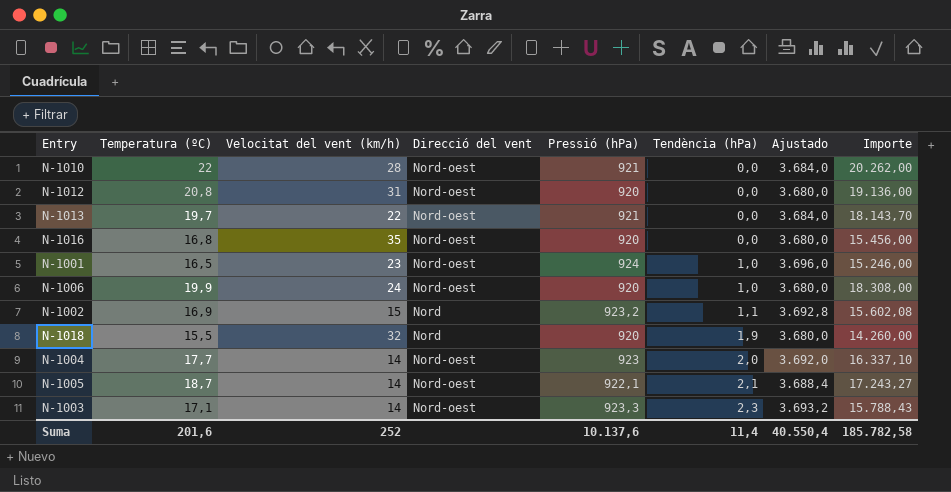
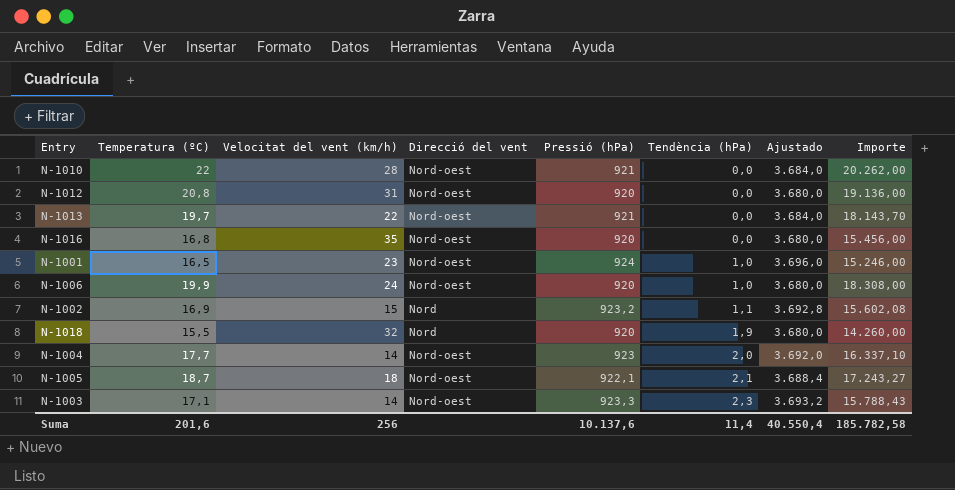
N-1005 | Velocitat del vent (km/h): 14 -> 18
Suma | Velocitat del vent (km/h): 252 -> 256

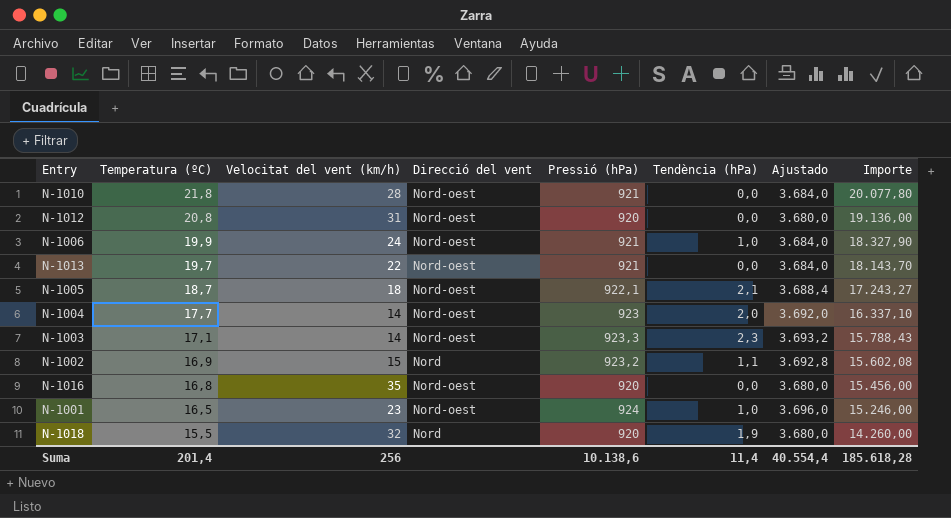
row order: Tendència (hPa) ascending -> Temperatura (ºC) descending
N-1010 | Temperatura (ºC): 22 -> 21,8
N-1010 | Importe: 20.262,00 -> 20.077,80
N-1006 | Pressió (hPa): 920 -> 921
N-1006 | Ajustado: 3.680,0 -> 3.684,0
N-1006 | Importe: 18.308,00 -> 18.327,90
Suma | Temperatura (ºC): 201,6 -> 201,4
Suma | Pressió (hPa): 10.137,6 -> 10.138,6
Suma | Ajustado: 40.550,4 -> 40.554,4
Suma | Importe: 185.782,58 -> 185.618,28

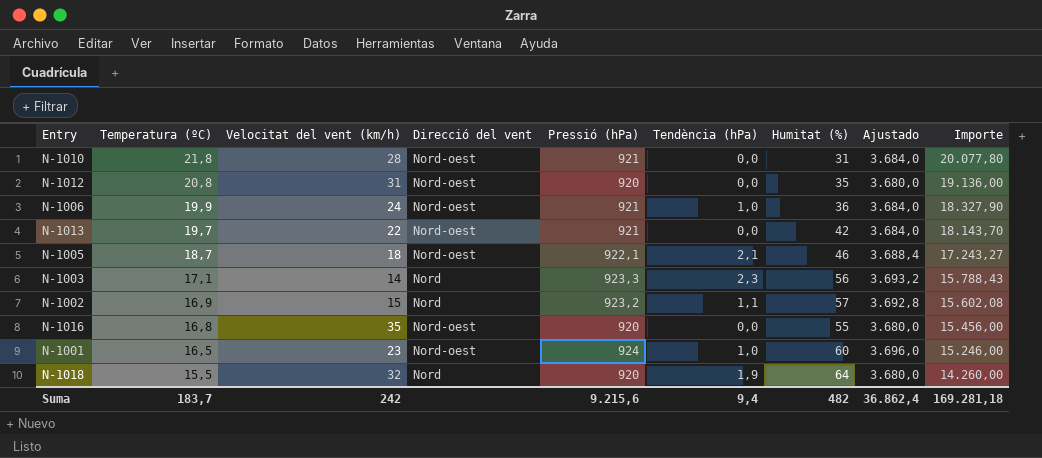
column Humitat (%) | position: none -> 7
row N-1004: 17,7 | 14 | Nord-oest | 923 | 2,0 | 3.692,0 | 16.337,10 -> none
N-1003 | Direcció del vent: Nord-oest -> Nord
Suma | Temperatura (ºC): 201,4 -> 183,7
Suma | Velocitat del vent (km/h): 256 -> 242
Suma | Pressió (hPa): 10.138,6 -> 9.215,6
Suma | Tendència (hPa): 11,4 -> 9,4
Suma | Ajustado: 40.554,4 -> 36.862,4
Suma | Importe: 185.618,28 -> 169.281,18

